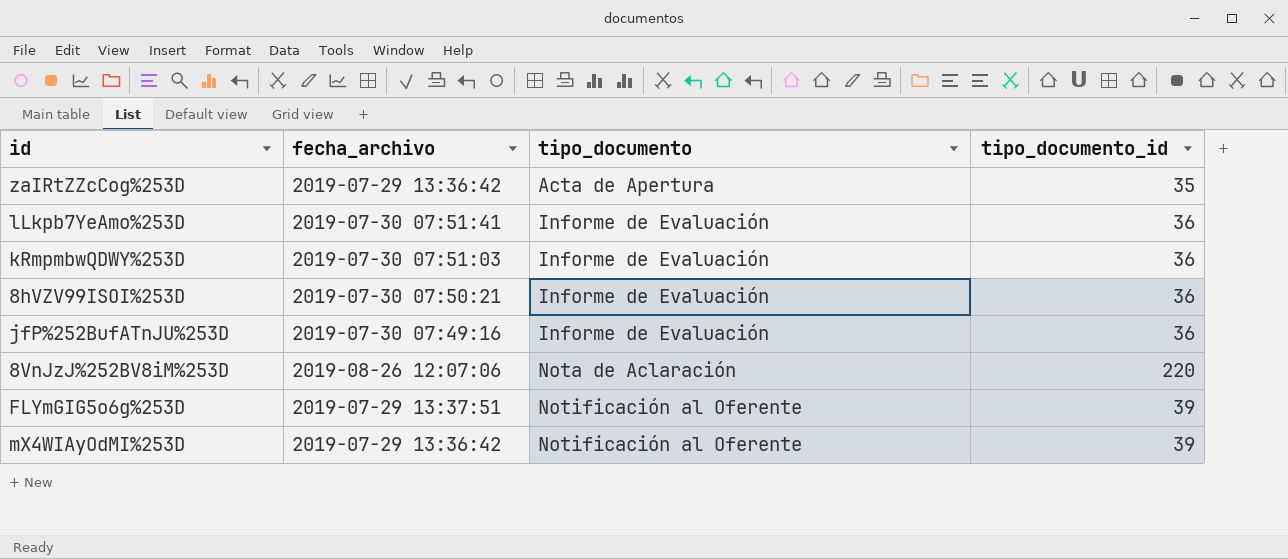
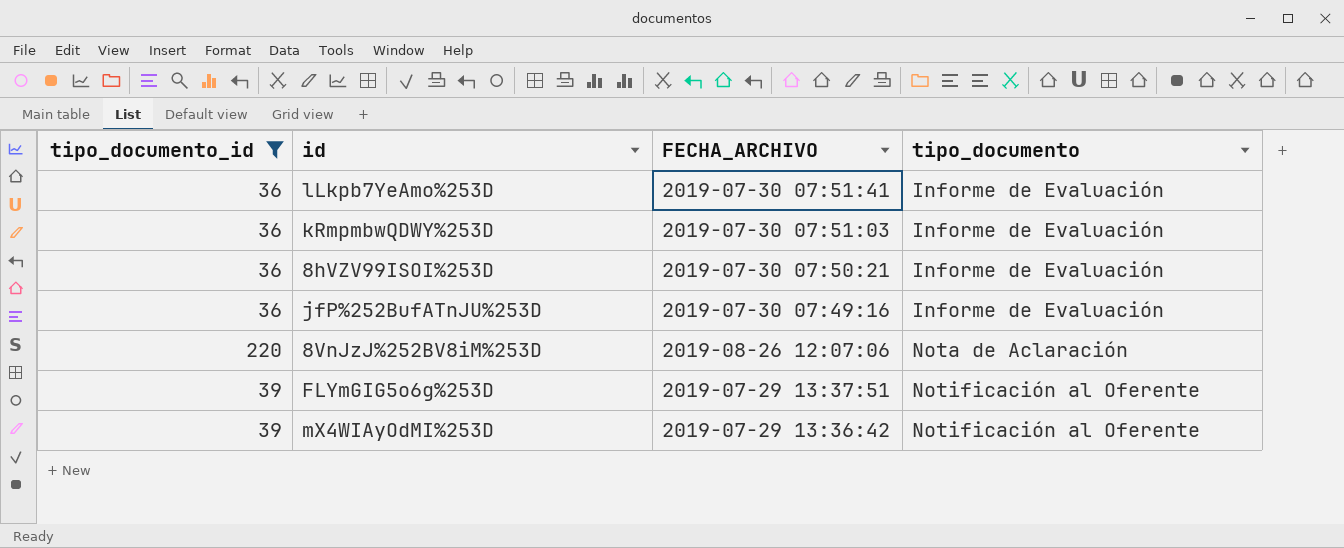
filter: none -> tipo_documento_id != 35
column tipo_documento_id | position: 4 -> 1
column name: fecha_archivo -> FECHA_ARCHIVO

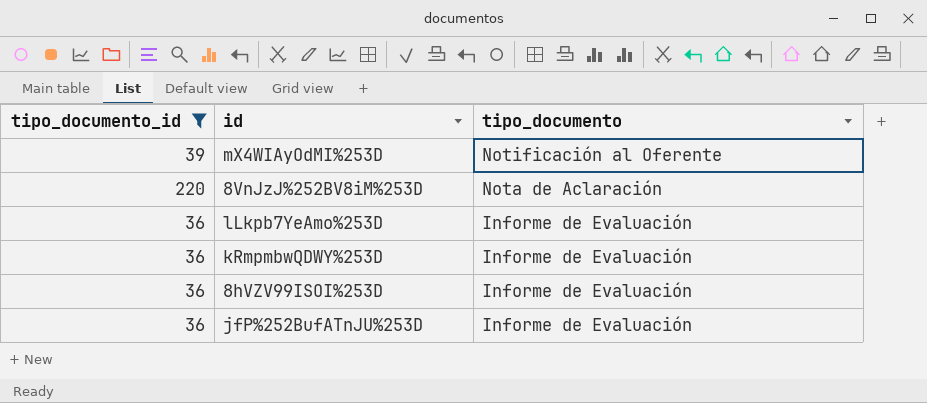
row order: tipo_documento ascending -> tipo_documento descending
column FECHA_ARCHIVO | position: 3 -> none
row FLYmGIG5o6g%253D: 39 | 2019-07-29 13:37:51 | Notificación al Oferente -> none

